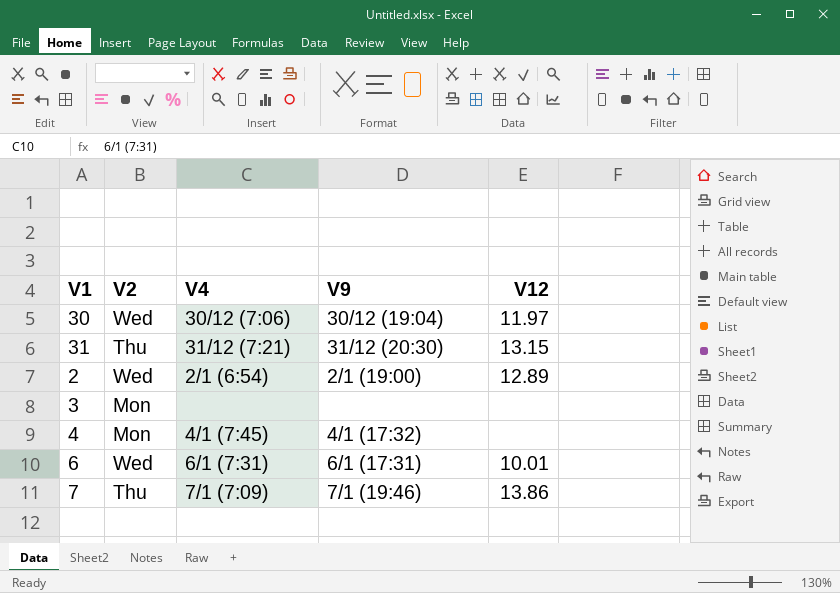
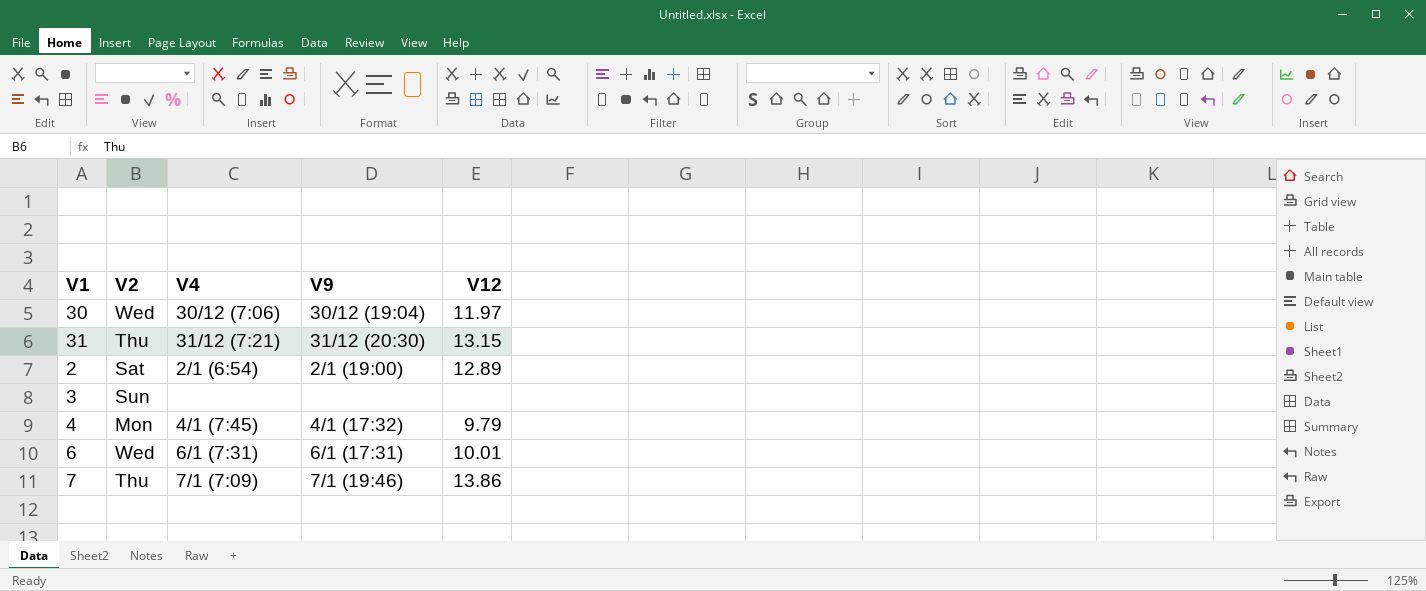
2 | V2: Wed -> Sat
3 | V2: Mon -> Sun
4 | V12: none -> 9.79

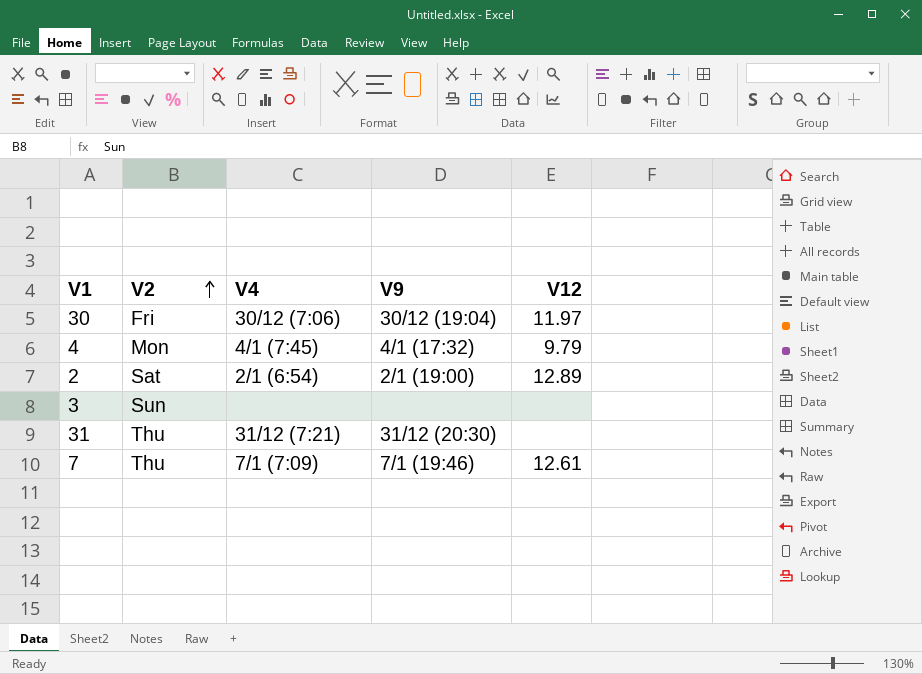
row order: none -> V2 ascending
row 6: Wed | 6/1 (7:31) | 6/1 (17:31) | 10.01 -> none
30 | V2: Wed -> Fri
31 | V12: 13.15 -> none
7 | V12: 13.86 -> 12.61

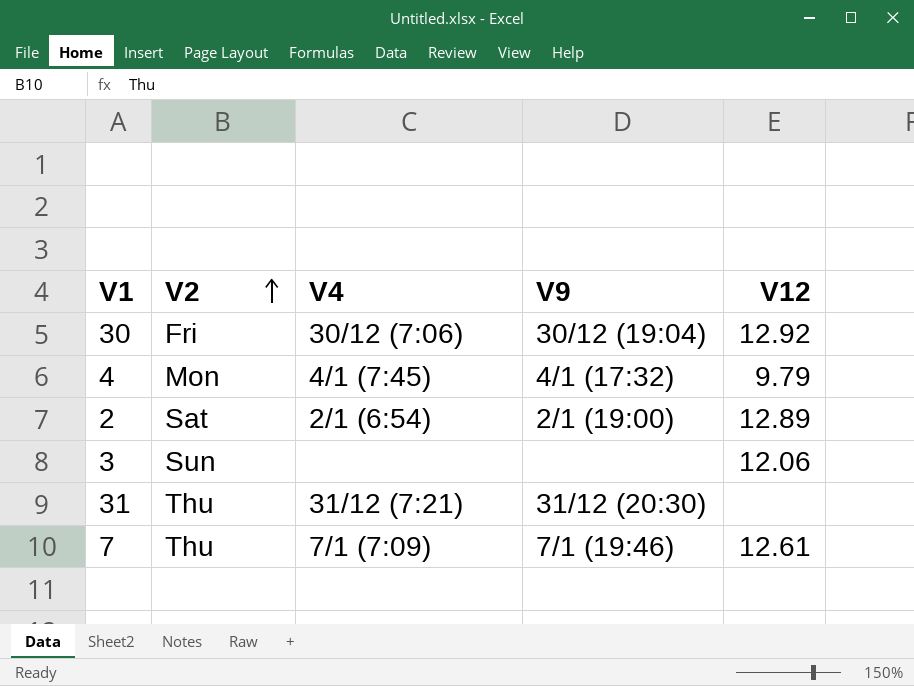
30 | V12: 11.97 -> 12.92
3 | V12: none -> 12.06

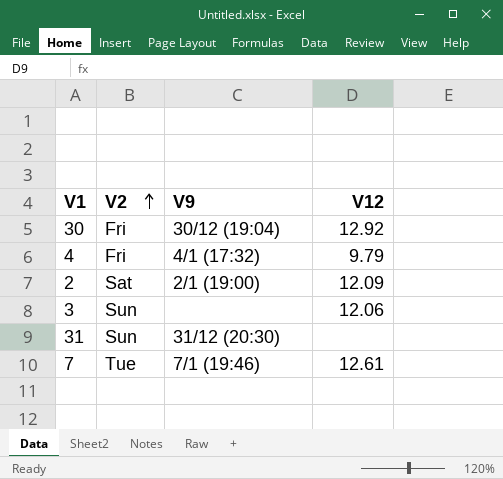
column V4 | position: 3 -> none
4 | V2: Mon -> Fri
2 | V12: 12.89 -> 12.09
31 | V2: Thu -> Sun
7 | V2: Thu -> Tue

